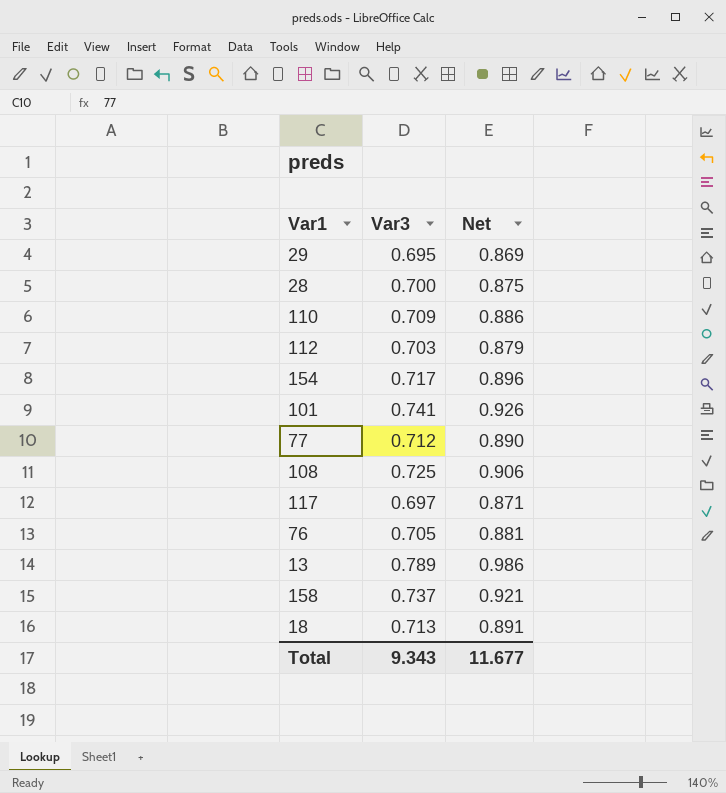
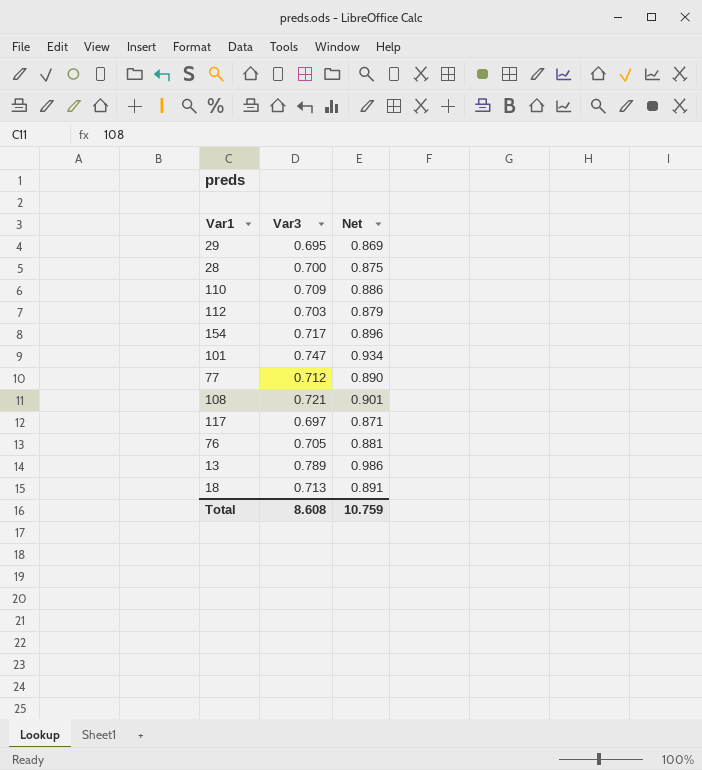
row 158: 0.737 | 0.921 -> none
101 | Var3: 0.741 -> 0.747
101 | Net: 0.926 -> 0.934
108 | Var3: 0.725 -> 0.721
108 | Net: 0.906 -> 0.901
Total | Var3: 9.343 -> 8.608
Total | Net: 11.677 -> 10.759

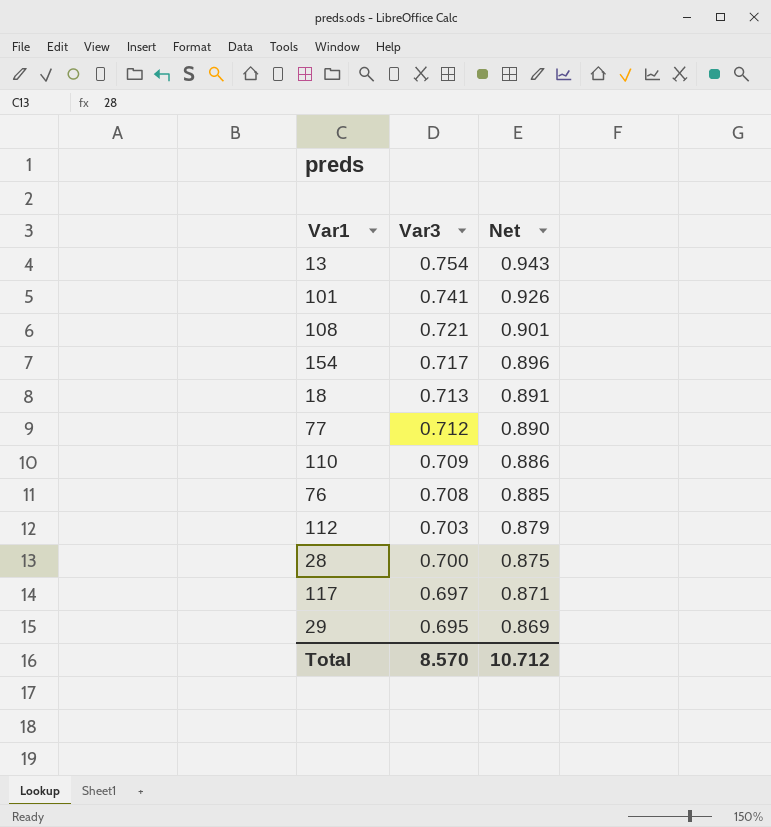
row order: none -> Var3 descending
13 | Var3: 0.789 -> 0.754
13 | Net: 0.986 -> 0.943
101 | Var3: 0.747 -> 0.741
101 | Net: 0.934 -> 0.926
76 | Var3: 0.705 -> 0.708
76 | Net: 0.881 -> 0.885
Total | Var3: 8.608 -> 8.570
Total | Net: 10.759 -> 10.712

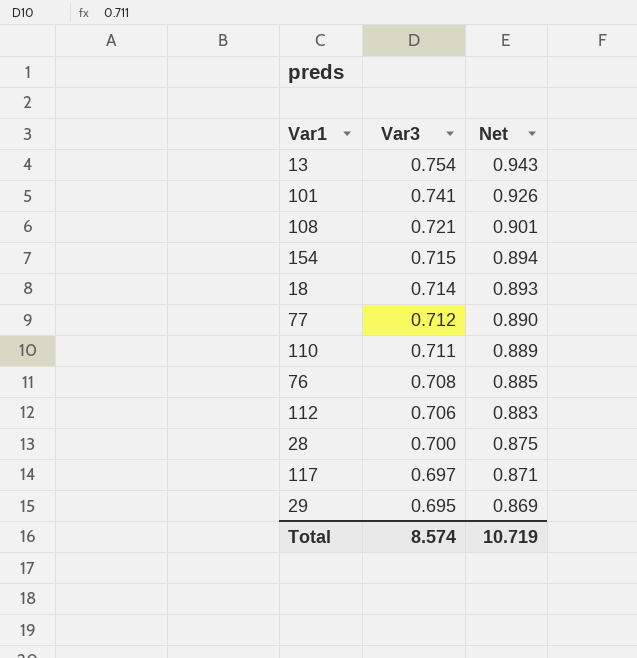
154 | Var3: 0.717 -> 0.715
154 | Net: 0.896 -> 0.894
18 | Var3: 0.713 -> 0.714
18 | Net: 0.891 -> 0.893
110 | Var3: 0.709 -> 0.711
110 | Net: 0.886 -> 0.889
112 | Var3: 0.703 -> 0.706
112 | Net: 0.879 -> 0.883
Total | Var3: 8.570 -> 8.574
Total | Net: 10.712 -> 10.719

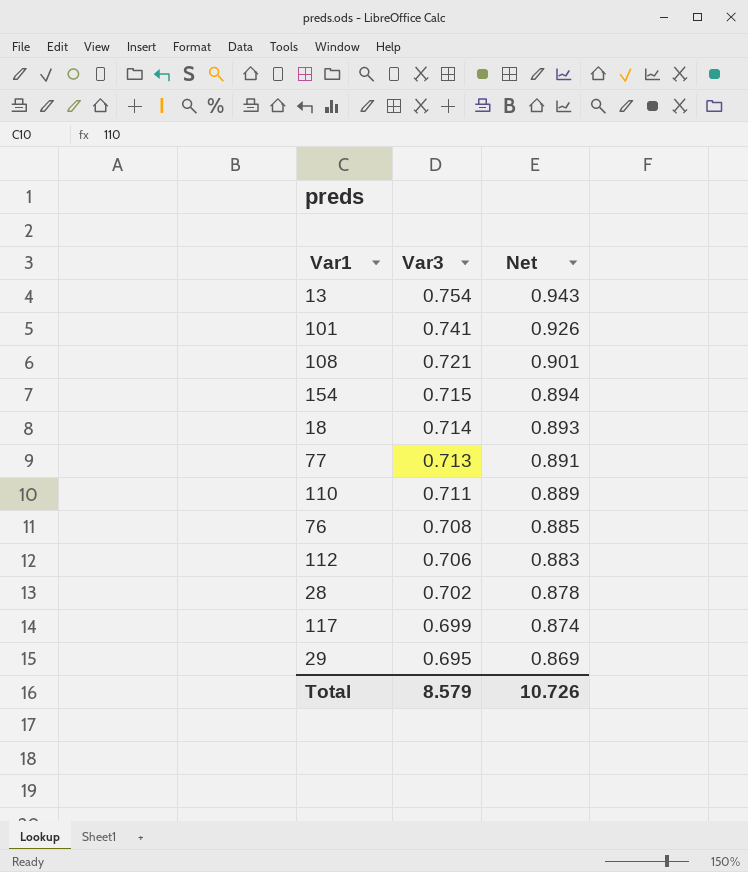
77 | Var3: 0.712 -> 0.713
77 | Net: 0.890 -> 0.891
28 | Var3: 0.700 -> 0.702
28 | Net: 0.875 -> 0.878
117 | Var3: 0.697 -> 0.699
117 | Net: 0.871 -> 0.874
Total | Var3: 8.574 -> 8.579
Total | Net: 10.719 -> 10.726

